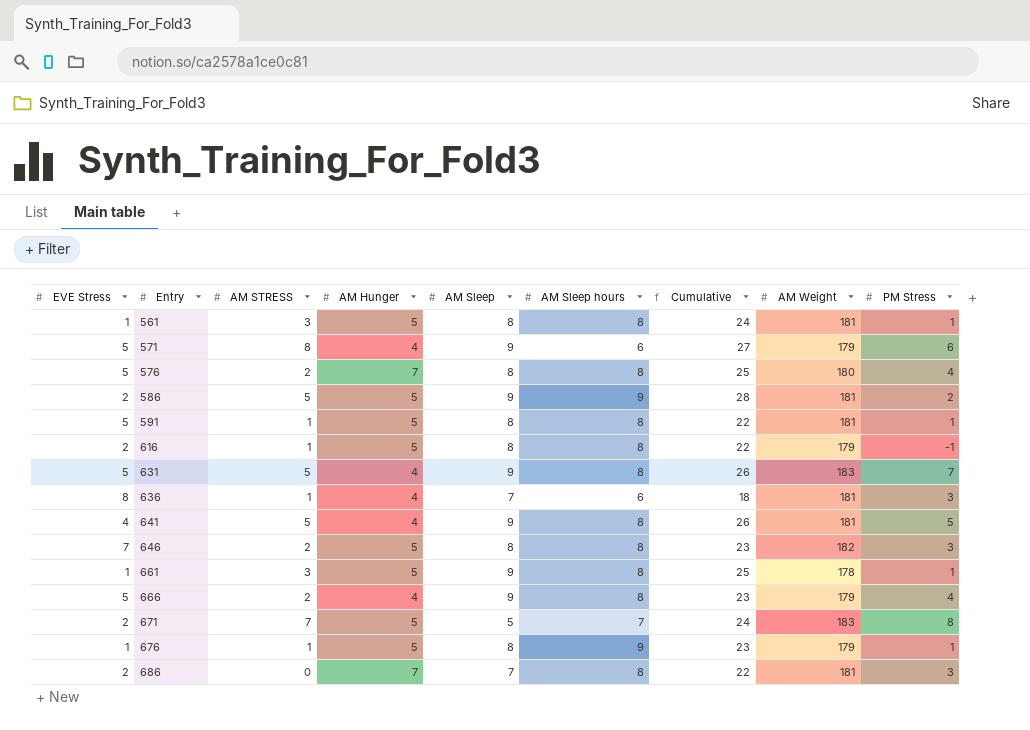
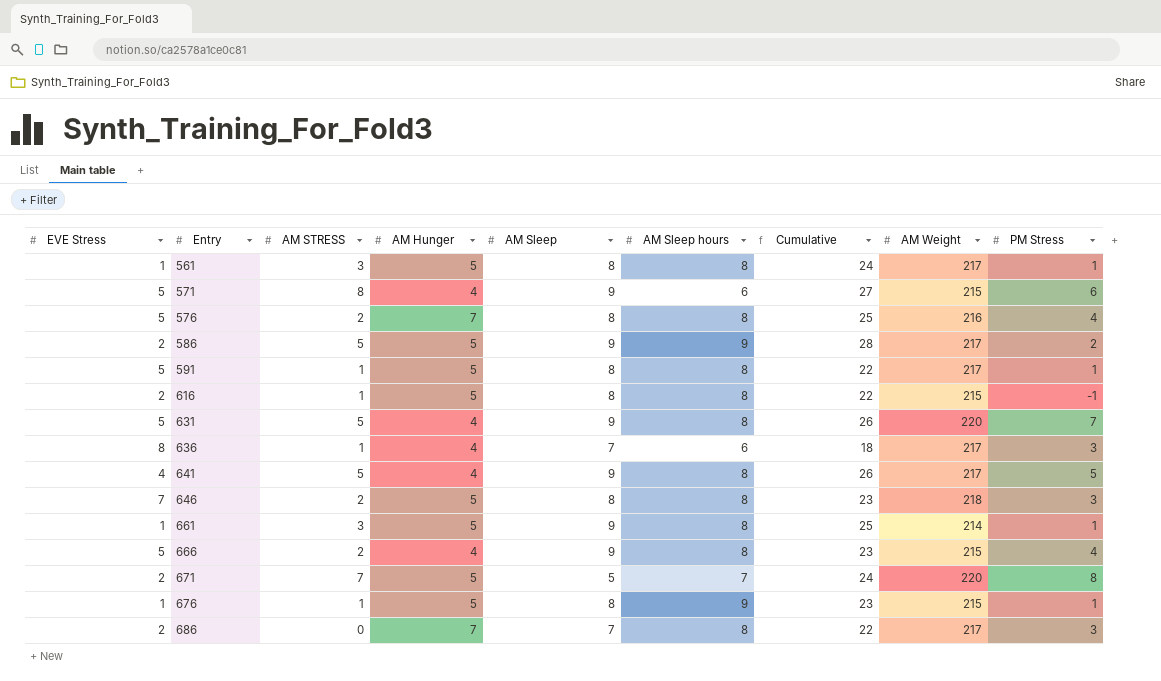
561 | AM Weight: 181 -> 217
571 | AM Weight: 179 -> 215
576 | AM Weight: 180 -> 216
586 | AM Weight: 181 -> 217
591 | AM Weight: 181 -> 217
616 | AM Weight: 179 -> 215
631 | AM Weight: 183 -> 220
636 | AM Weight: 181 -> 217
641 | AM Weight: 181 -> 217
646 | AM Weight: 182 -> 218
661 | AM Weight: 178 -> 214
666 | AM Weight: 179 -> 215
671 | AM Weight: 183 -> 220
676 | AM Weight: 179 -> 215
686 | AM Weight: 181 -> 217

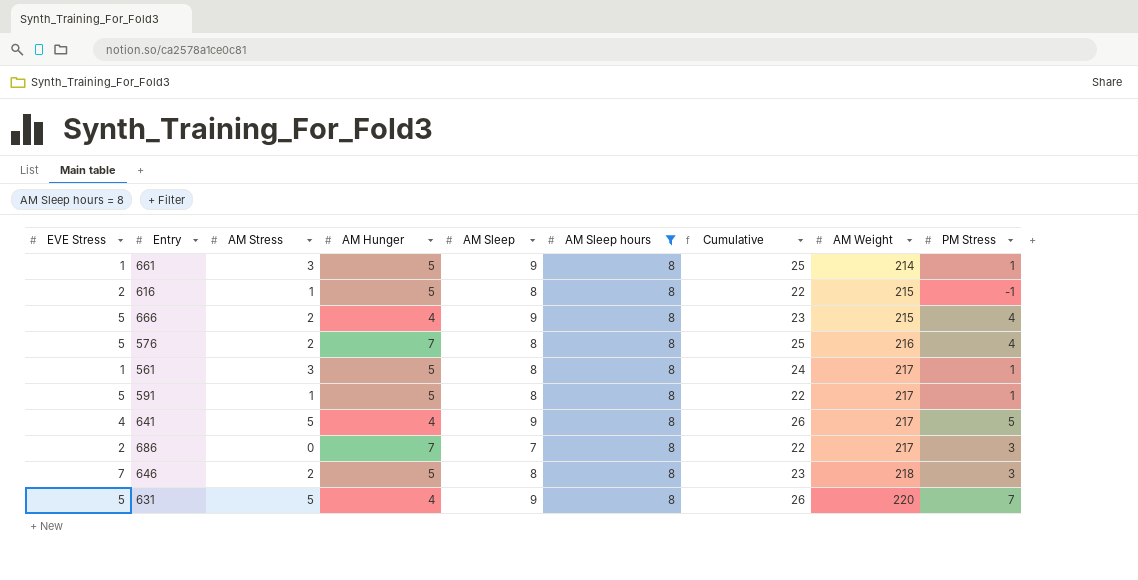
filter: none -> AM Sleep hours = 8
row order: Entry ascending -> AM Weight ascending
column name: AM STRESS -> AM Stress

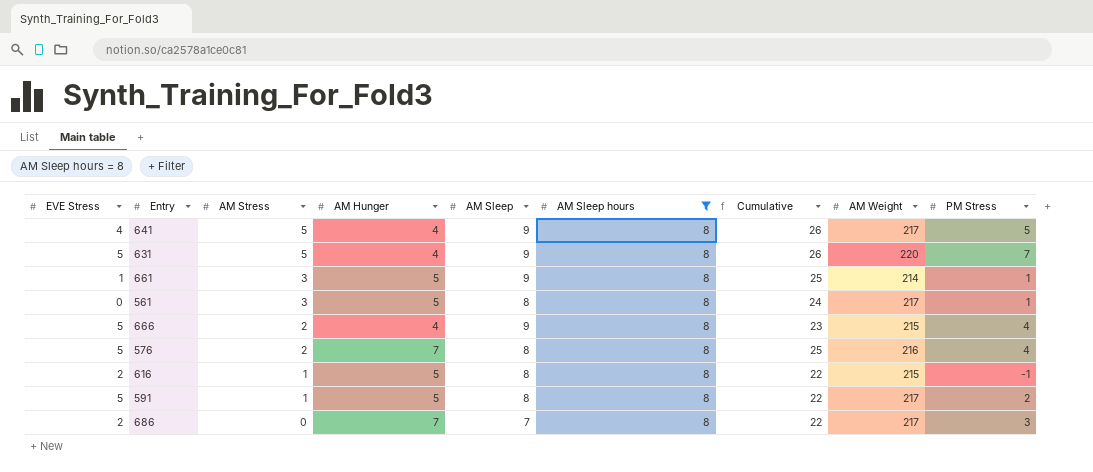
row order: AM Weight ascending -> AM Stress descending
row 646: 7 | 2 | 5 | 8 | 8 | 23 | 218 | 3 -> none
561 | EVE Stress: 1 -> 0
591 | PM Stress: 1 -> 2

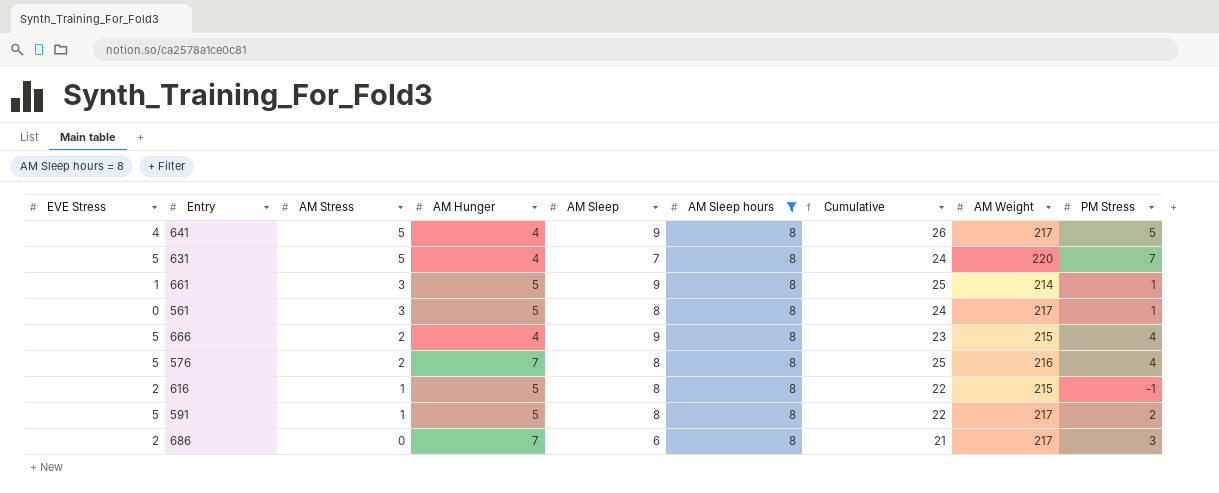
631 | AM Sleep: 9 -> 7
631 | Cumulative: 26 -> 24
686 | AM Sleep: 7 -> 6
686 | Cumulative: 22 -> 21

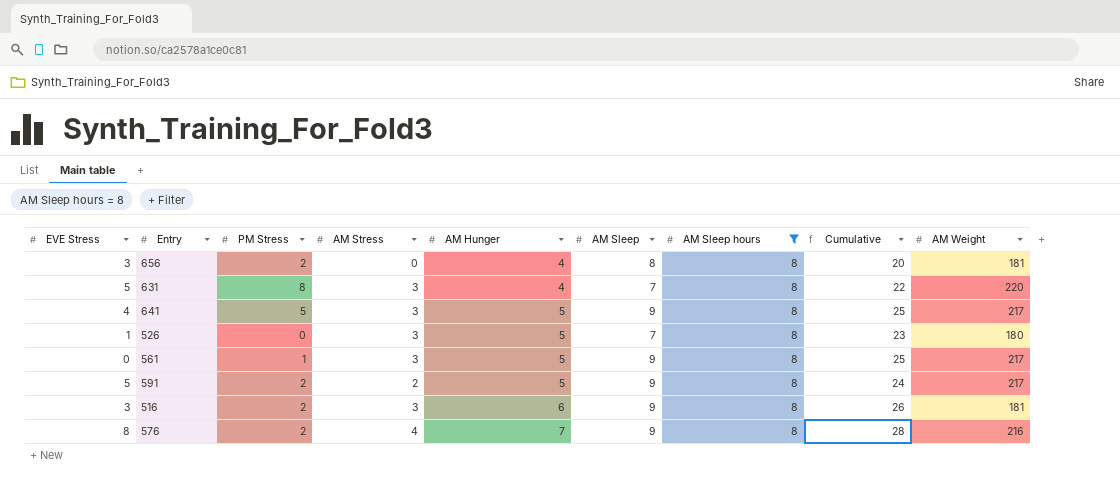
row order: AM Stress descending -> AM Hunger ascending
column PM Stress | position: 9 -> 3
row 661: 1 | 3 | 5 | 9 | 8 | 25 | 214 | 1 -> none
row 666: 5 | 2 | 4 | 9 | 8 | 23 | 215 | 4 -> none
row 616: 2 | 1 | 5 | 8 | 8 | 22 | 215 | -1 -> none
row 686: 2 | 0 | 7 | 6 | 8 | 21 | 217 | 3 -> none
row 656: none -> 3 | 2 | 0 | 4 | 8 | 8 | 20 | 181
631 | PM Stress: 7 -> 8
631 | AM Stress: 5 -> 3
631 | Cumulative: 24 -> 22
641 | AM Stress: 5 -> 3
641 | AM Hunger: 4 -> 5
641 | Cumulative: 26 -> 25
row 526: none -> 1 | 0 | 3 | 5 | 7 | 8 | 23 | 180
561 | AM Sleep: 8 -> 9
561 | Cumulative: 24 -> 25
591 | AM Stress: 1 -> 2
591 | AM Sleep: 8 -> 9
591 | Cumulative: 22 -> 24
row 516: none -> 3 | 2 | 3 | 6 | 9 | 8 | 26 | 181
576 | EVE Stress: 5 -> 8
576 | PM Stress: 4 -> 2
576 | AM Stress: 2 -> 4
576 | AM Sleep: 8 -> 9
576 | Cumulative: 25 -> 28

